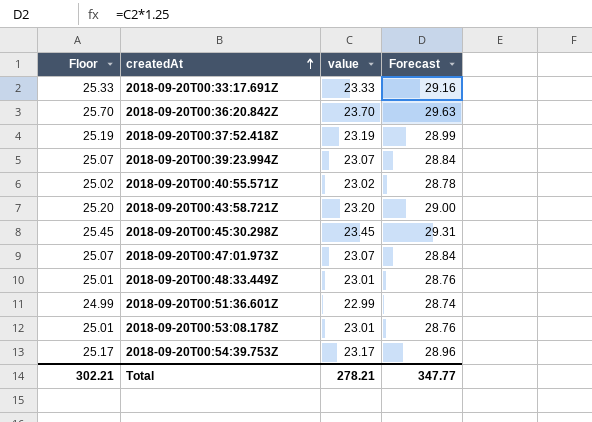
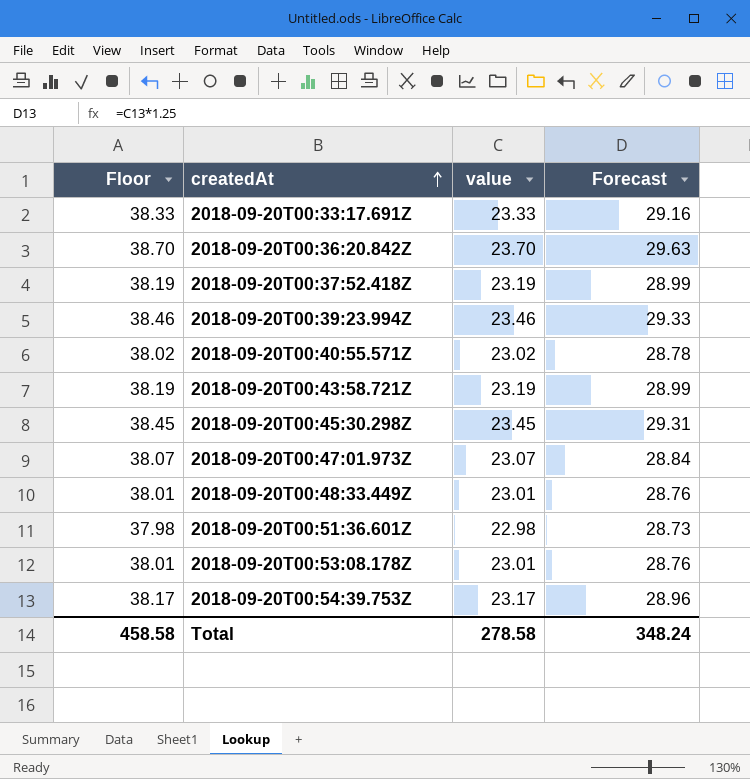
column Floor | formula: [value] + 2 -> [value] + 15
2018-09-20T00:39:23.994Z | value: 23.07 -> 23.46
2018-09-20T00:39:23.994Z | Forecast: 28.84 -> 29.33
2018-09-20T00:43:58.721Z | value: 23.20 -> 23.19
2018-09-20T00:43:58.721Z | Forecast: 29.00 -> 28.99
2018-09-20T00:51:36.601Z | value: 22.99 -> 22.98
2018-09-20T00:51:36.601Z | Forecast: 28.74 -> 28.73
Total | Floor: 302.21 -> 458.58
Total | value: 278.21 -> 278.58
Total | Forecast: 347.77 -> 348.24

